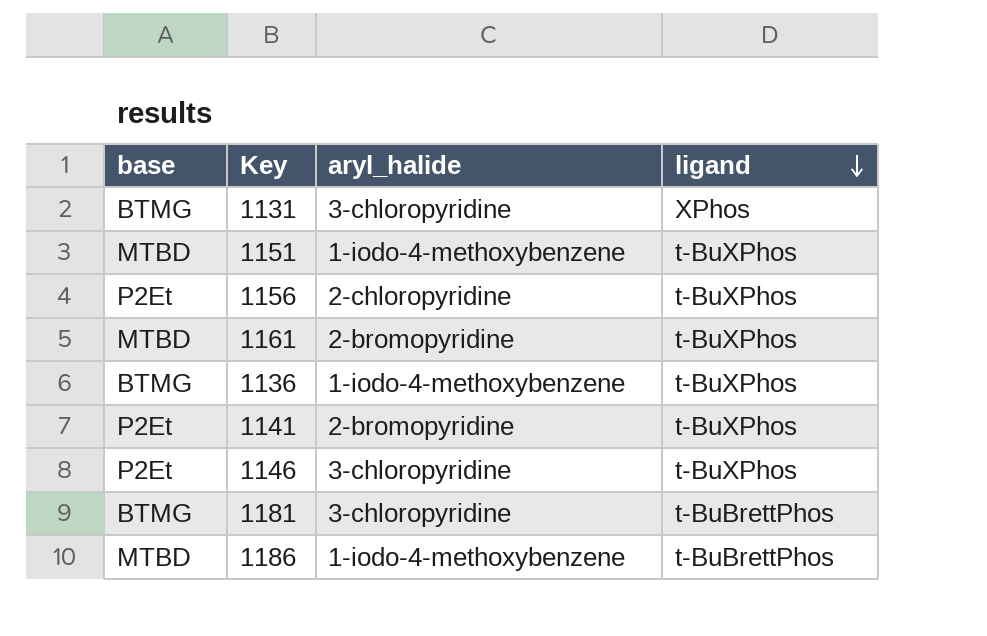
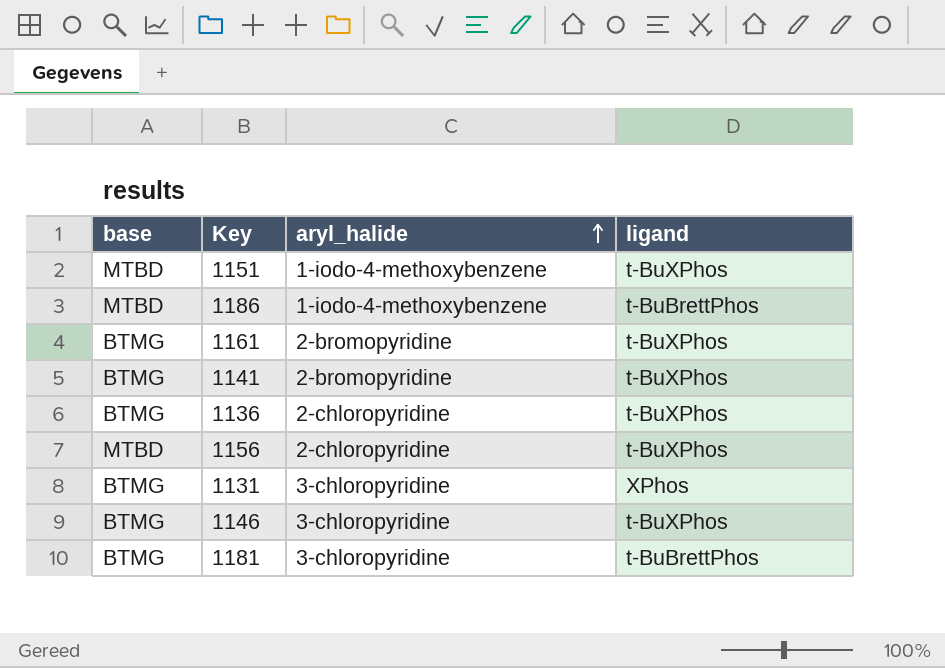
row order: ligand descending -> aryl_halide ascending
1161 | base: MTBD -> BTMG
1141 | base: P2Et -> BTMG
1136 | aryl_halide: 1-iodo-4-methoxybenzene -> 2-chloropyridine
1156 | base: P2Et -> MTBD
1146 | base: P2Et -> BTMG

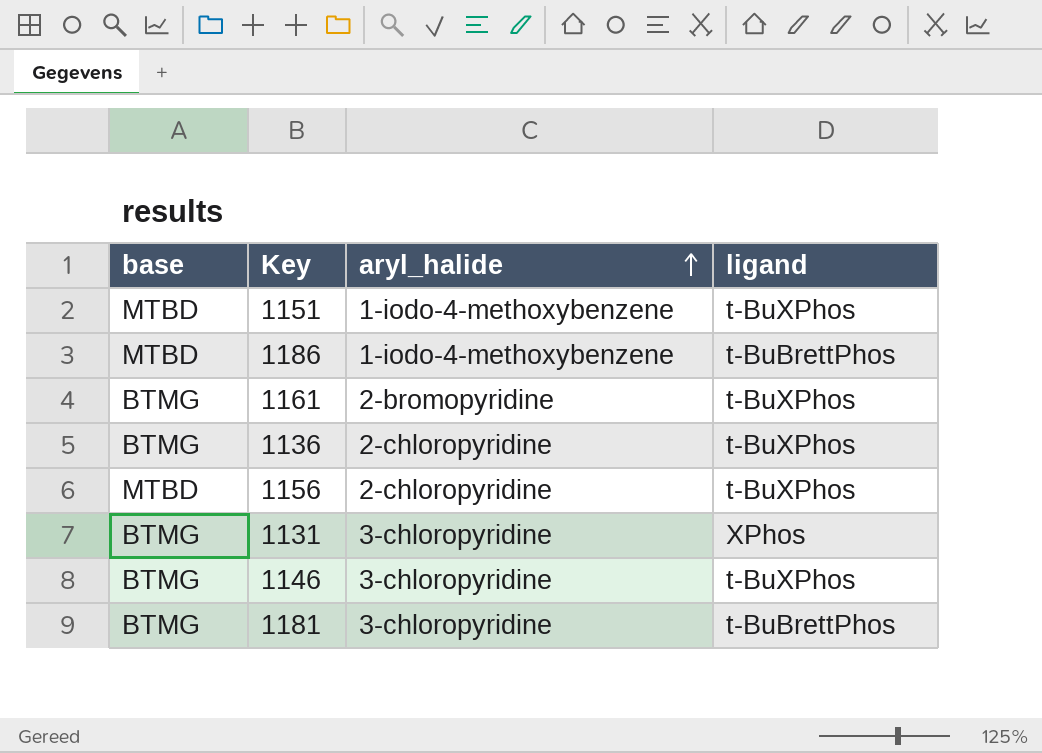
row 1141: BTMG | 2-bromopyridine | t-BuXPhos -> none

